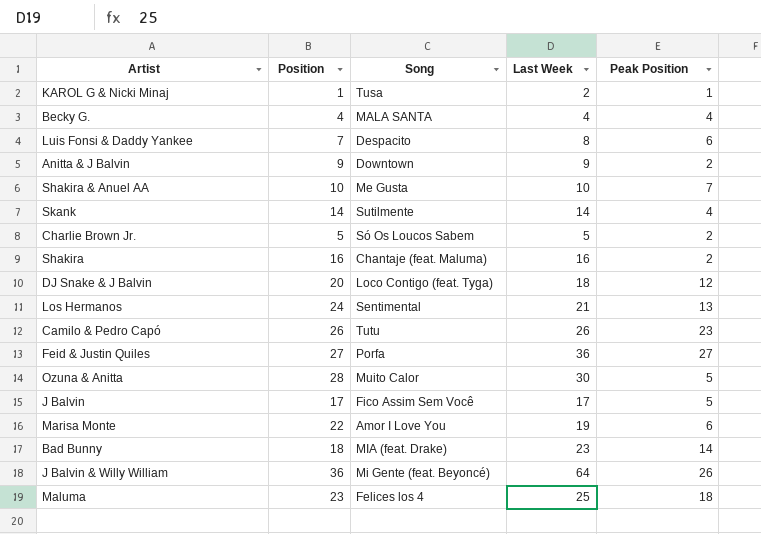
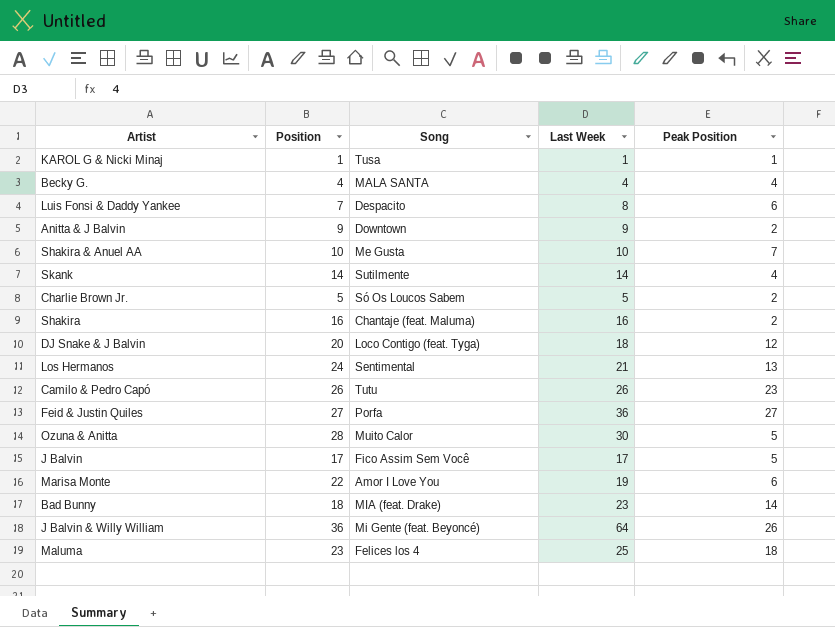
KAROL G & Nicki Minaj | Last Week: 2 -> 1

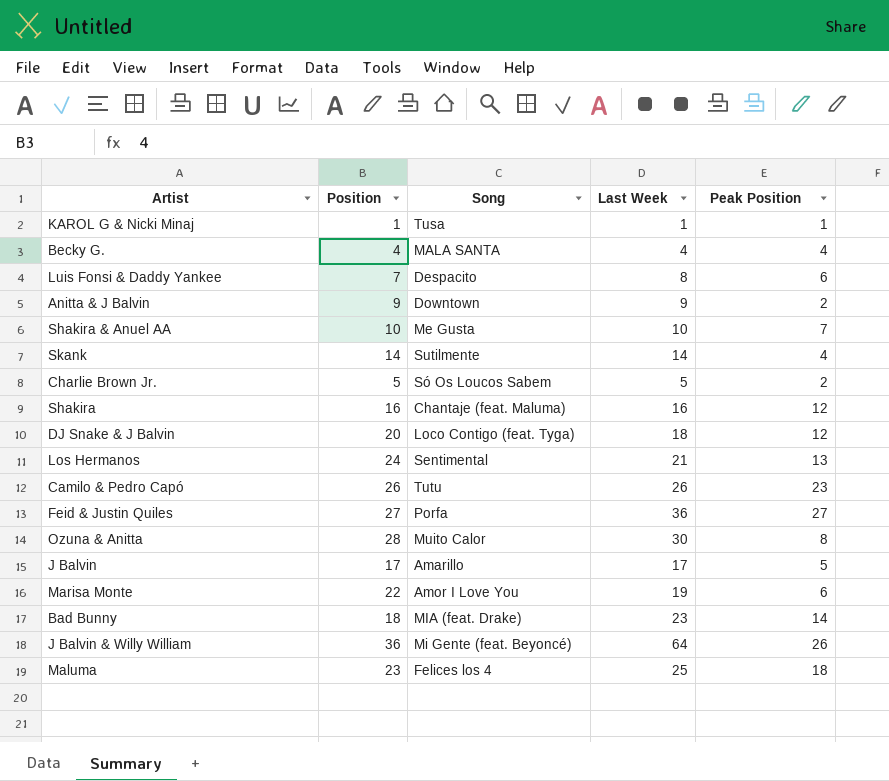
Shakira | Peak Position: 2 -> 12
Ozuna & Anitta | Peak Position: 5 -> 8
J Balvin | Song: Fico Assim Sem Você -> Amarillo

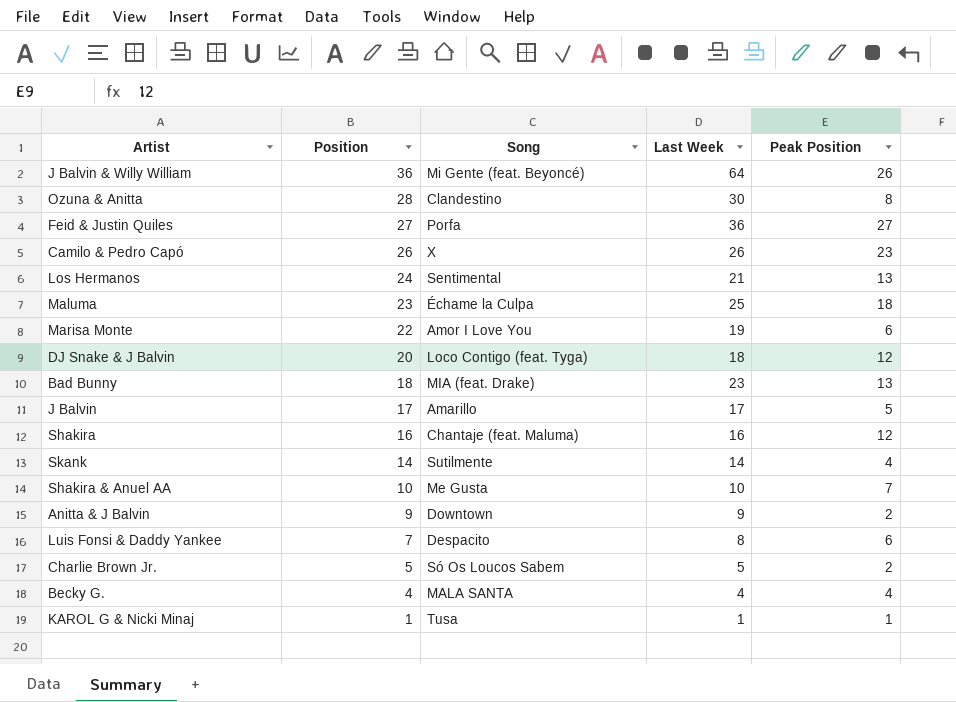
row order: none -> Position descending
Ozuna & Anitta | Song: Muito Calor -> Clandestino
Camilo & Pedro Capó | Song: Tutu -> X
Maluma | Song: Felices los 4 -> Échame la Culpa
Bad Bunny | Peak Position: 14 -> 13

